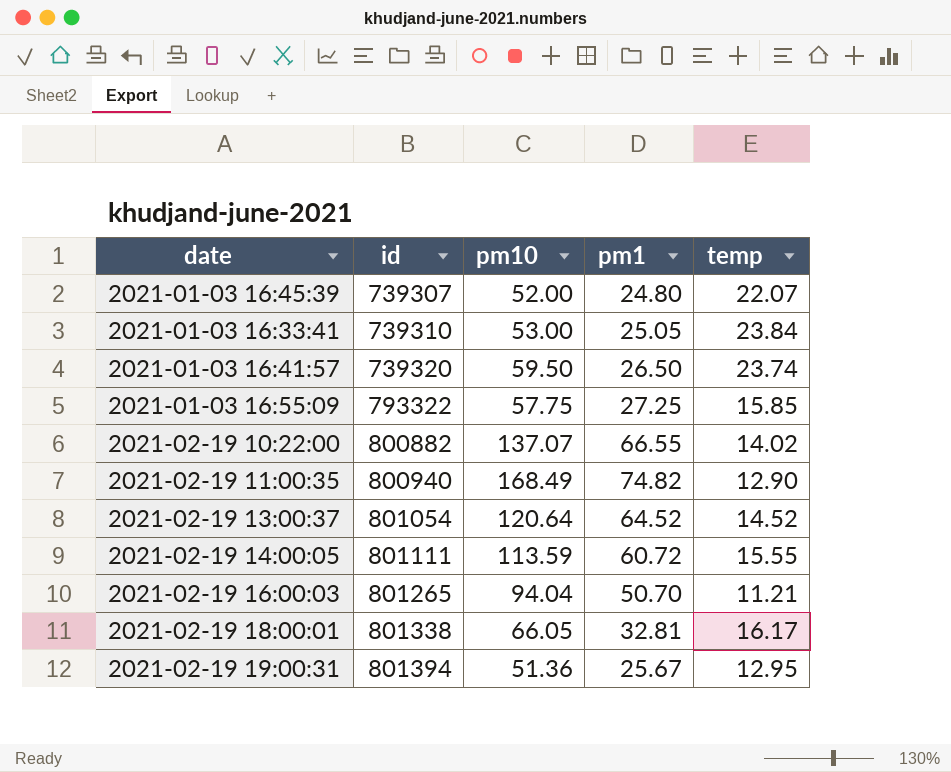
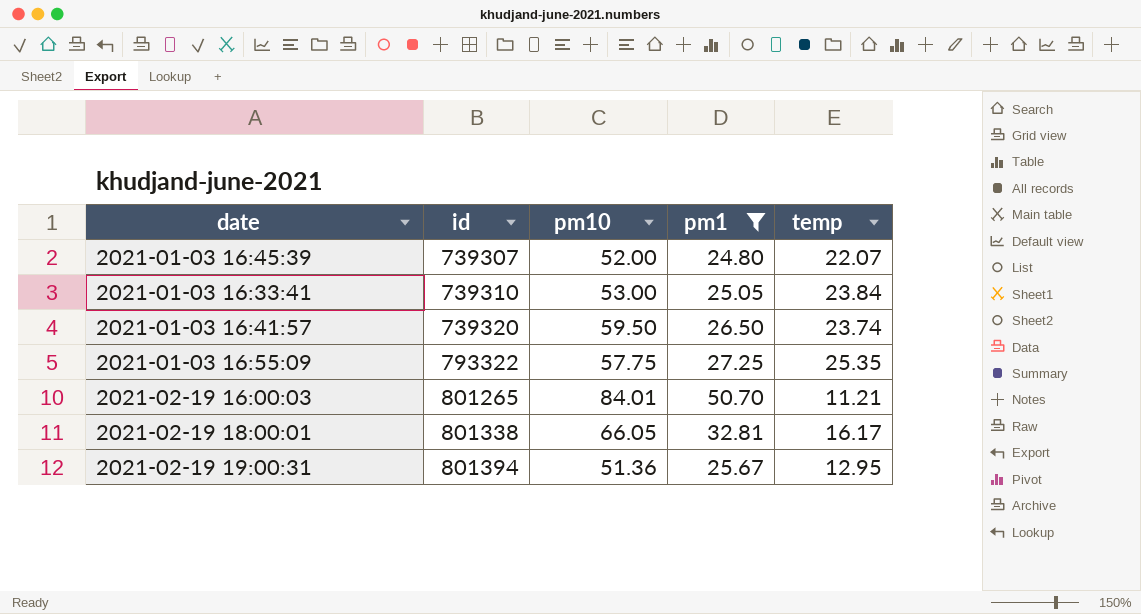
filter: none -> pm1 <= 50.70
2021-01-03 16:55:09 | temp: 15.85 -> 25.35
2021-02-19 16:00:03 | pm10: 94.04 -> 84.01

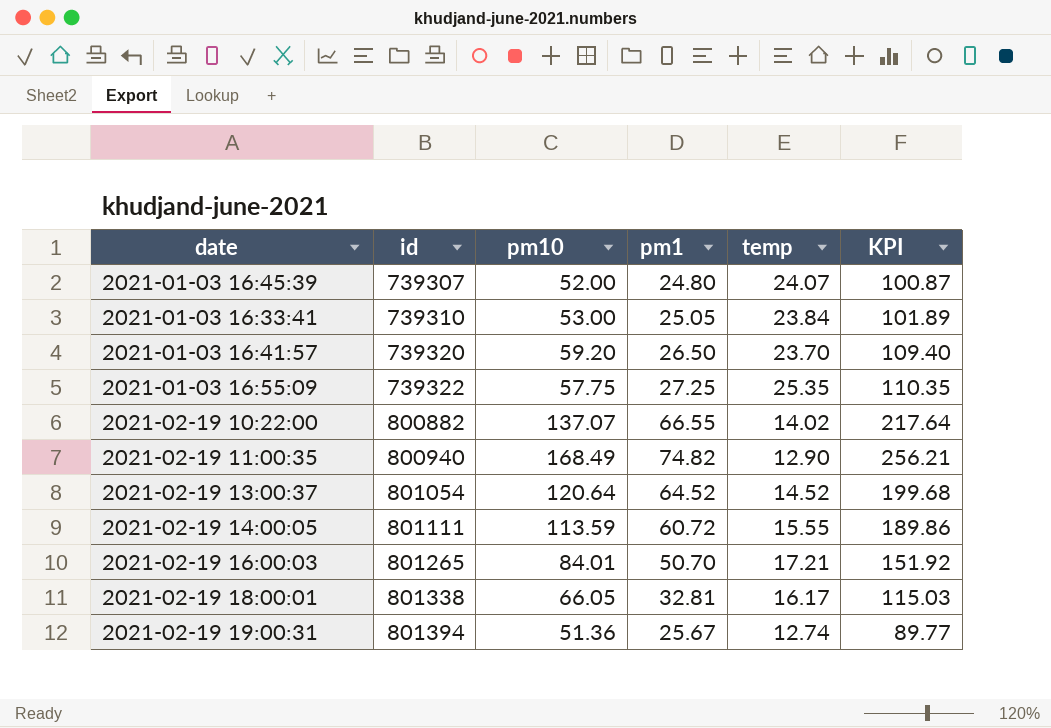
filter: pm1 <= 50.70 -> none
column KPI | formula: none -> [pm10] + [pm1] + [temp]
2021-01-03 16:45:39 | temp: 22.07 -> 24.07
2021-01-03 16:41:57 | pm10: 59.50 -> 59.20
2021-01-03 16:41:57 | temp: 23.74 -> 23.70
2021-01-03 16:55:09 | id: 793322 -> 739322
2021-02-19 16:00:03 | temp: 11.21 -> 17.21
2021-02-19 19:00:31 | temp: 12.95 -> 12.74

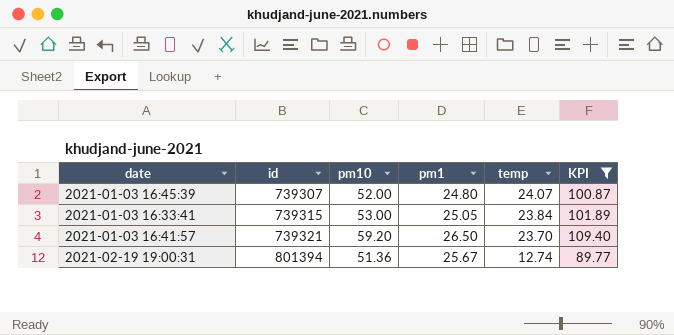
filter: none -> KPI <= 109.40
2021-01-03 16:33:41 | id: 739310 -> 739315
2021-01-03 16:41:57 | id: 739320 -> 739321

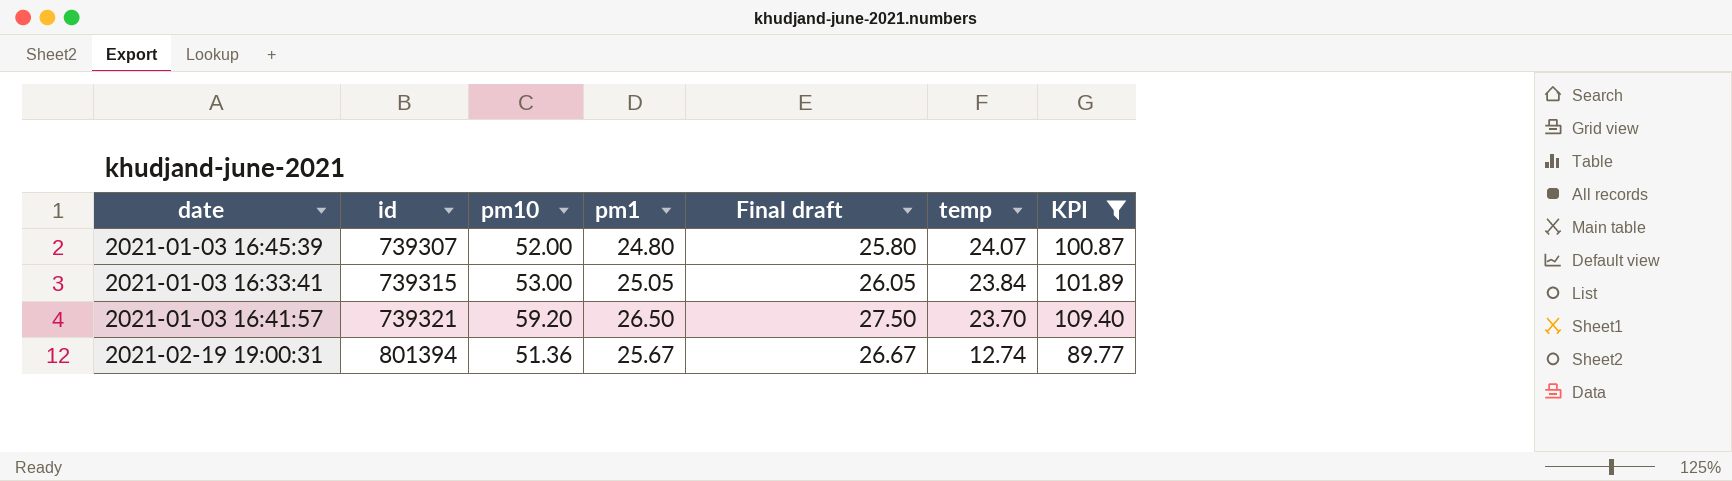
column Final draft | formula: none -> [pm1] + 1

